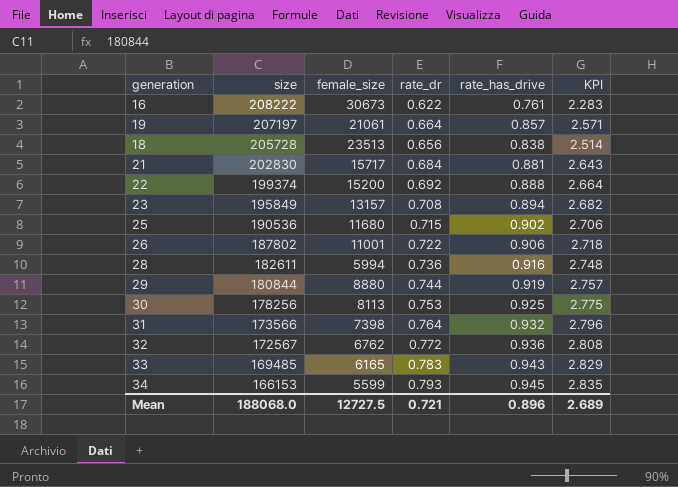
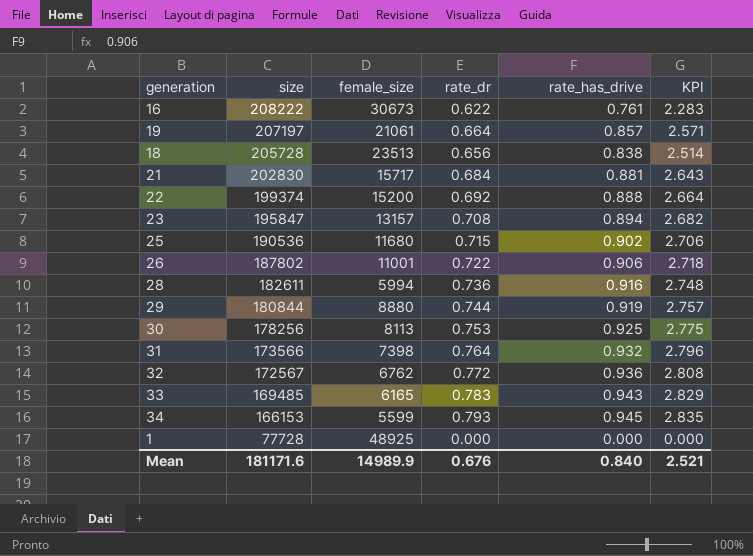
23 | size: 195849 -> 195847
row 1: none -> 77728 | 48925 | 0.000 | 0.000 | 0.000
Mean | size: 188068.0 -> 181171.6
Mean | female_size: 12727.5 -> 14989.9
Mean | rate_dr: 0.721 -> 0.676
Mean | rate_has_drive: 0.896 -> 0.840
Mean | KPI: 2.689 -> 2.521

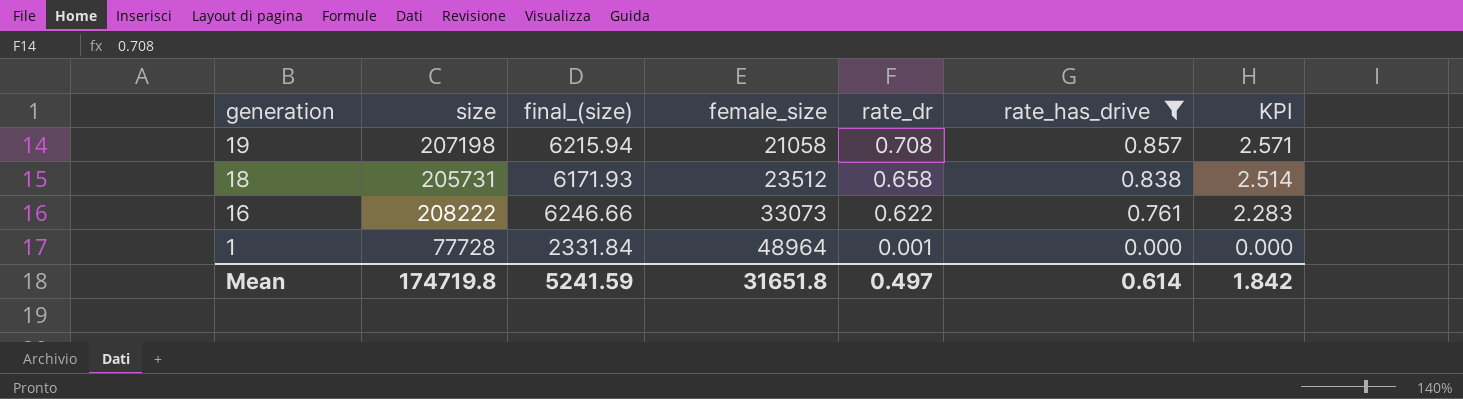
filter: none -> rate_has_drive <= 0.857
row order: size descending -> generation descending
column final_(size) | formula: none -> [size] * 0.03
19 | size: 207197 -> 207198
19 | female_size: 21061 -> 21058
19 | rate_dr: 0.664 -> 0.708
18 | size: 205728 -> 205731
18 | female_size: 23513 -> 23512
18 | rate_dr: 0.656 -> 0.658
16 | female_size: 30673 -> 33073
1 | female_size: 48925 -> 48964
1 | rate_dr: 0.000 -> 0.001
Mean | size: 181171.6 -> 174719.8
Mean | female_size: 14989.9 -> 31651.8
Mean | rate_dr: 0.676 -> 0.497
Mean | rate_has_drive: 0.840 -> 0.614
Mean | KPI: 2.521 -> 1.842

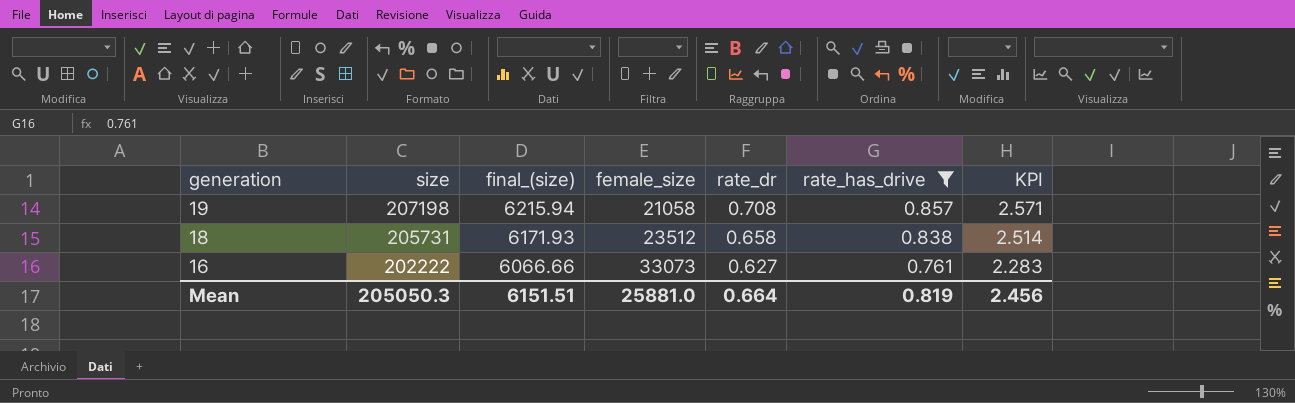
row 1: 77728 | 2331.84 | 48964 | 0.001 | 0.000 | 0.000 -> none
16 | size: 208222 -> 202222
16 | final_(size): 6246.66 -> 6066.66
16 | rate_dr: 0.622 -> 0.627
Mean | size: 174719.8 -> 205050.3
Mean | final_(size): 5241.59 -> 6151.51
Mean | female_size: 31651.8 -> 25881.0
Mean | rate_dr: 0.497 -> 0.664
Mean | rate_has_drive: 0.614 -> 0.819
Mean | KPI: 1.842 -> 2.456

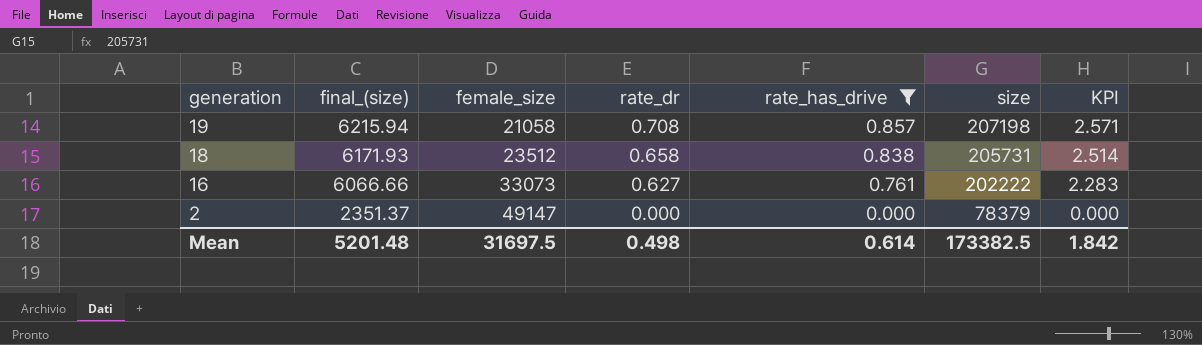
column size | position: 2 -> 6
row 2: none -> 2351.37 | 49147 | 0.000 | 0.000 | 78379 | 0.000
Mean | final_(size): 6151.51 -> 5201.48
Mean | female_size: 25881.0 -> 31697.5
Mean | rate_dr: 0.664 -> 0.498
Mean | rate_has_drive: 0.819 -> 0.614
Mean | size: 205050.3 -> 173382.5
Mean | KPI: 2.456 -> 1.842

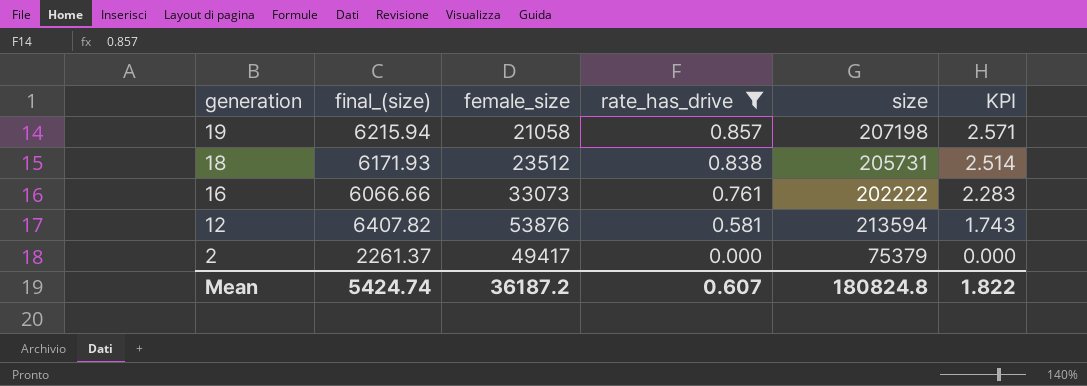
column rate_dr | position: 4 -> none
row 12: none -> 6407.82 | 53876 | 0.581 | 213594 | 1.743
2 | final_(size): 2351.37 -> 2261.37
2 | female_size: 49147 -> 49417
2 | size: 78379 -> 75379
Mean | final_(size): 5201.48 -> 5424.74
Mean | female_size: 31697.5 -> 36187.2
Mean | rate_has_drive: 0.614 -> 0.607
Mean | size: 173382.5 -> 180824.8
Mean | KPI: 1.842 -> 1.822

